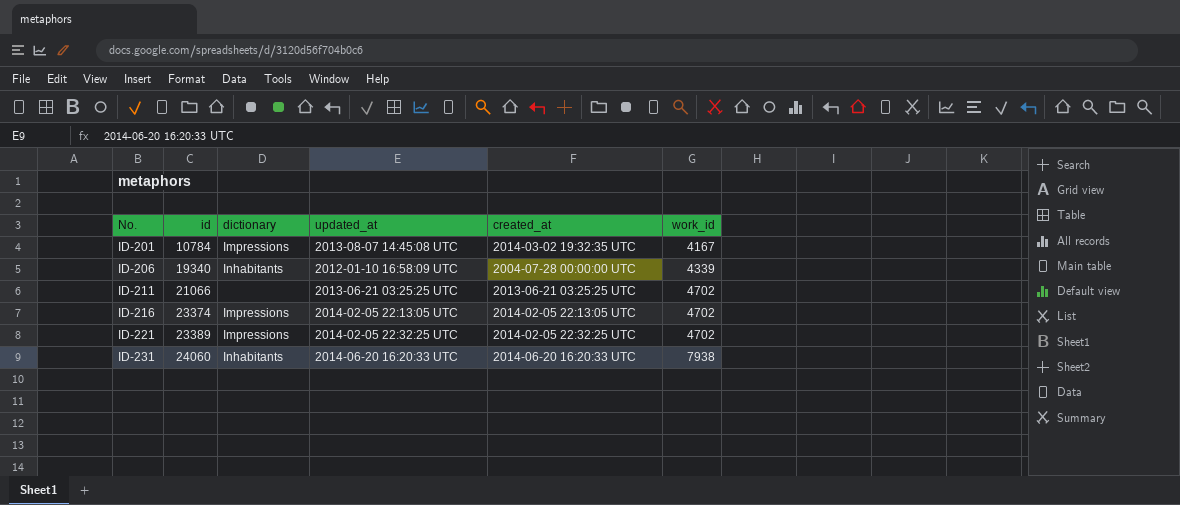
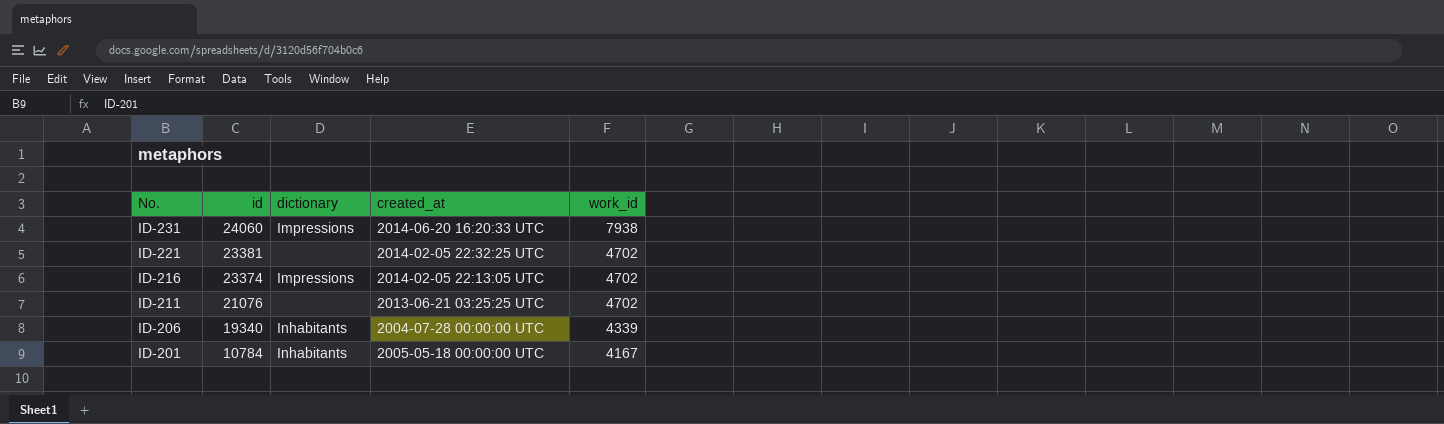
row order: No. ascending -> No. descending
column updated_at | position: 4 -> none
ID-231 | dictionary: Inhabitants -> Impressions
ID-221 | id: 23389 -> 23381
ID-221 | dictionary: Impressions -> none
ID-211 | id: 21066 -> 21076
ID-201 | dictionary: Impressions -> Inhabitants
ID-201 | created_at: 2014-03-02 19:32:35 UTC -> 2005-05-18 00:00:00 UTC

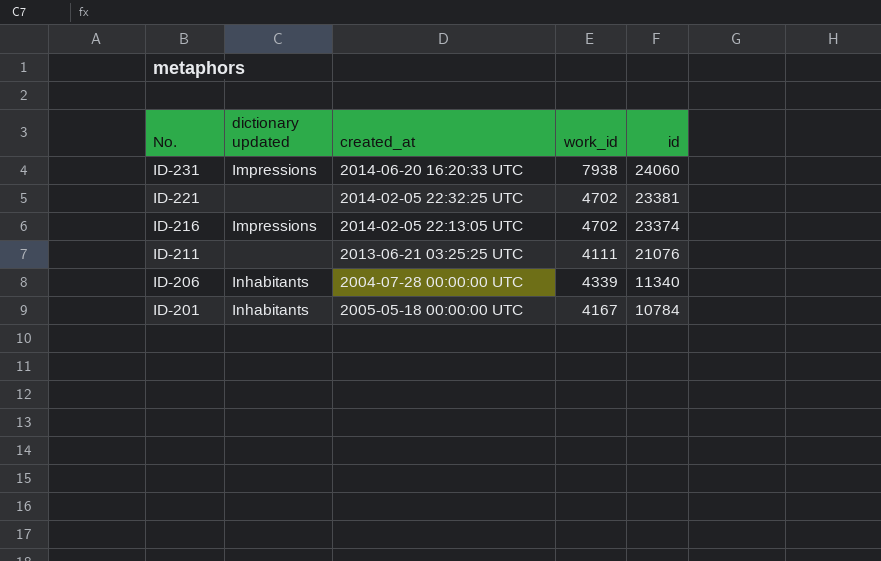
column name: dictionary -> dictionary updated
column id | position: 2 -> 5
ID-211 | work_id: 4702 -> 4111
ID-206 | id: 19340 -> 11340

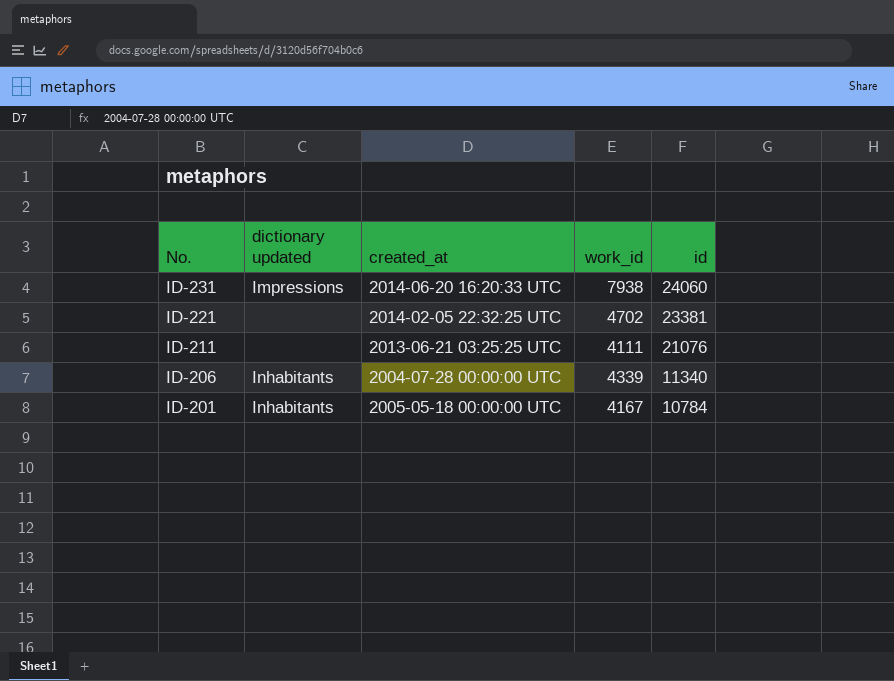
row ID-216: Impressions | 2014-02-05 22:13:05 UTC | 4702 | 23374 -> none

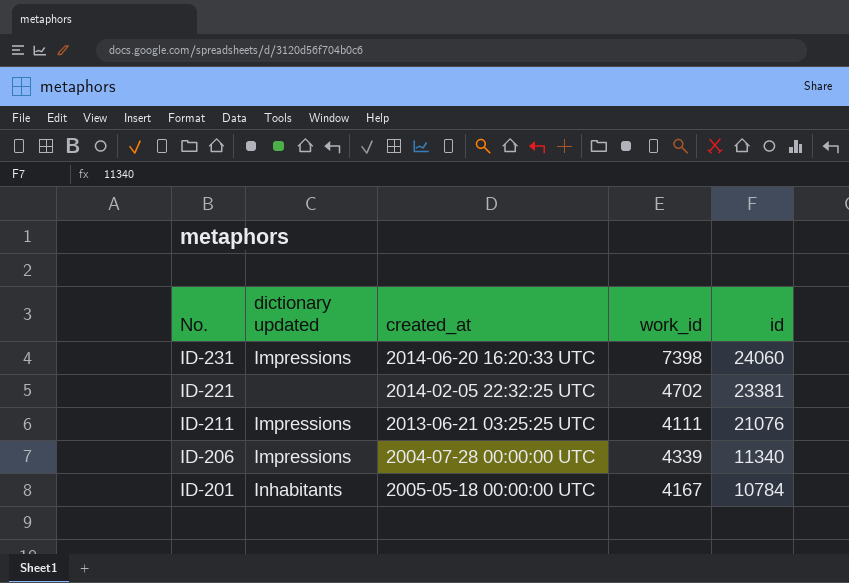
ID-231 | work_id: 7938 -> 7398
ID-211 | dictionary updated: none -> Impressions
ID-206 | dictionary updated: Inhabitants -> Impressions

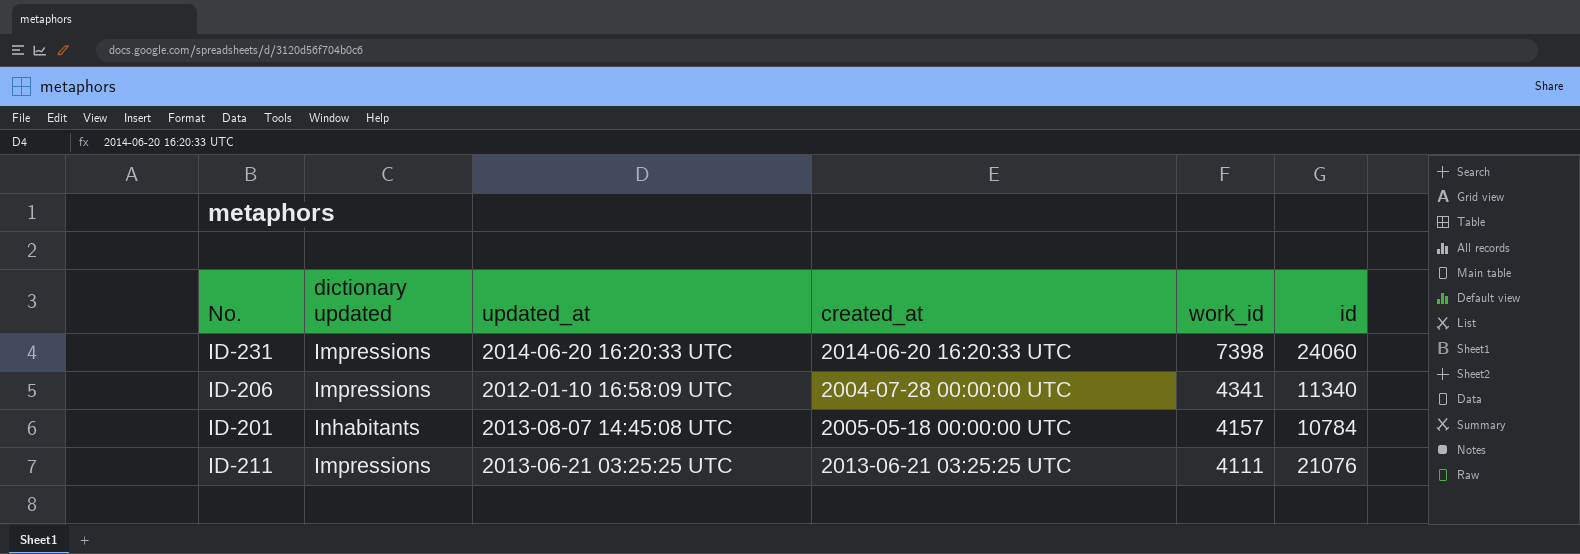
row order: No. descending -> work_id descending
column updated_at | position: none -> 3
row ID-221: none | 2014-02-05 22:32:25 UTC | 4702 | 23381 -> none
ID-206 | work_id: 4339 -> 4341
ID-201 | work_id: 4167 -> 4157

